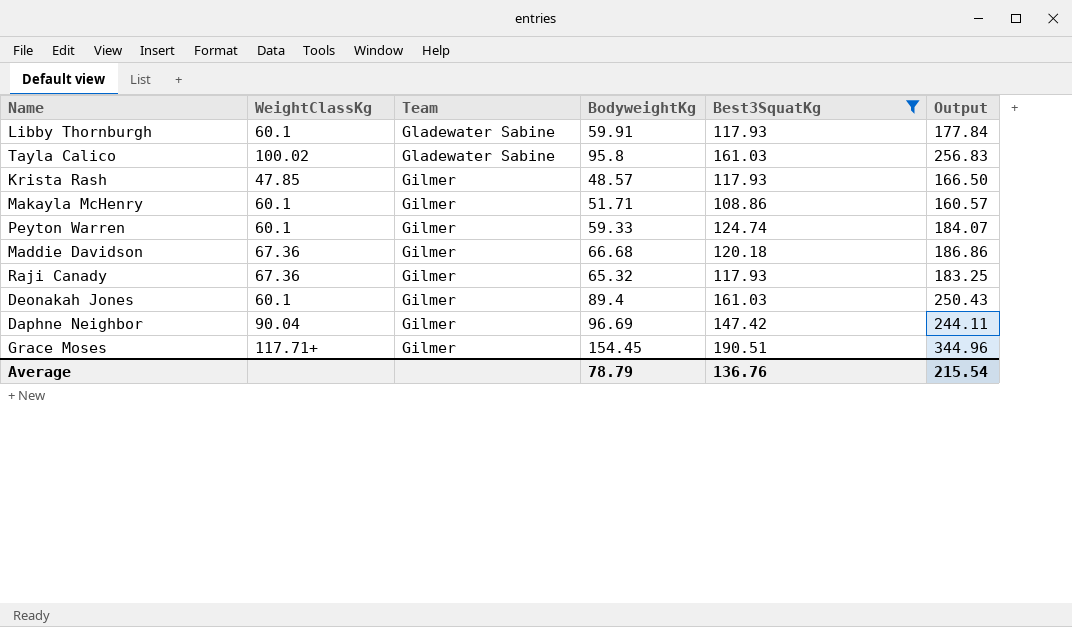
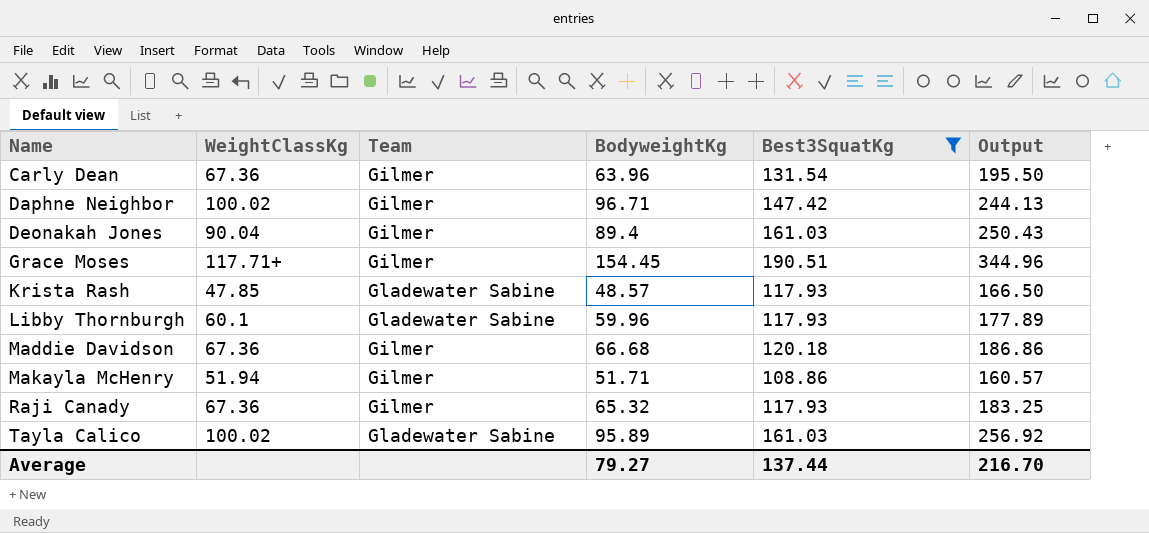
row order: Team descending -> Name ascending
row Peyton Warren: 60.1 | Gilmer | 59.33 | 124.74 | 184.07 -> none
row Carly Dean: none -> 67.36 | Gilmer | 63.96 | 131.54 | 195.50
Daphne Neighbor | WeightClassKg: 90.04 -> 100.02
Daphne Neighbor | BodyweightKg: 96.69 -> 96.71
Daphne Neighbor | Output: 244.11 -> 244.13
Deonakah Jones | WeightClassKg: 60.1 -> 90.04
Krista Rash | Team: Gilmer -> Gladewater Sabine
Libby Thornburgh | BodyweightKg: 59.91 -> 59.96
Libby Thornburgh | Output: 177.84 -> 177.89
Makayla McHenry | WeightClassKg: 60.1 -> 51.94
Tayla Calico | BodyweightKg: 95.8 -> 95.89
Tayla Calico | Output: 256.83 -> 256.92
Average | BodyweightKg: 78.79 -> 79.27
Average | Best3SquatKg: 136.76 -> 137.44
Average | Output: 215.54 -> 216.70

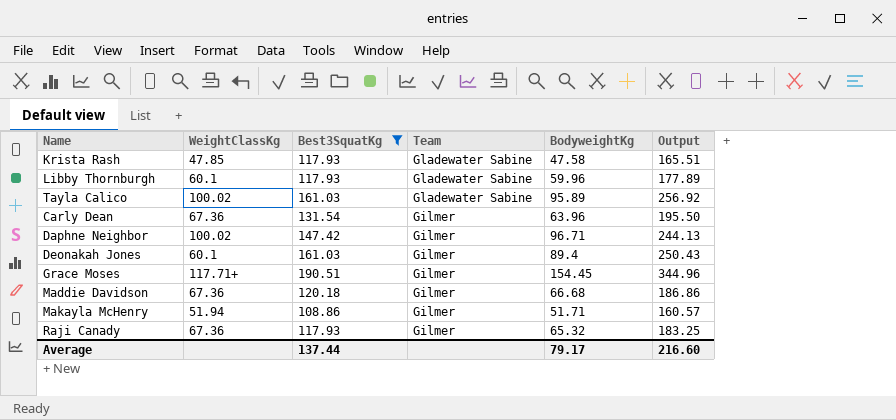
row order: Name ascending -> Team descending
column Best3SquatKg | position: 5 -> 3
Krista Rash | BodyweightKg: 48.57 -> 47.58
Krista Rash | Output: 166.50 -> 165.51
Deonakah Jones | WeightClassKg: 90.04 -> 60.1
Average | BodyweightKg: 79.27 -> 79.17
Average | Output: 216.70 -> 216.60

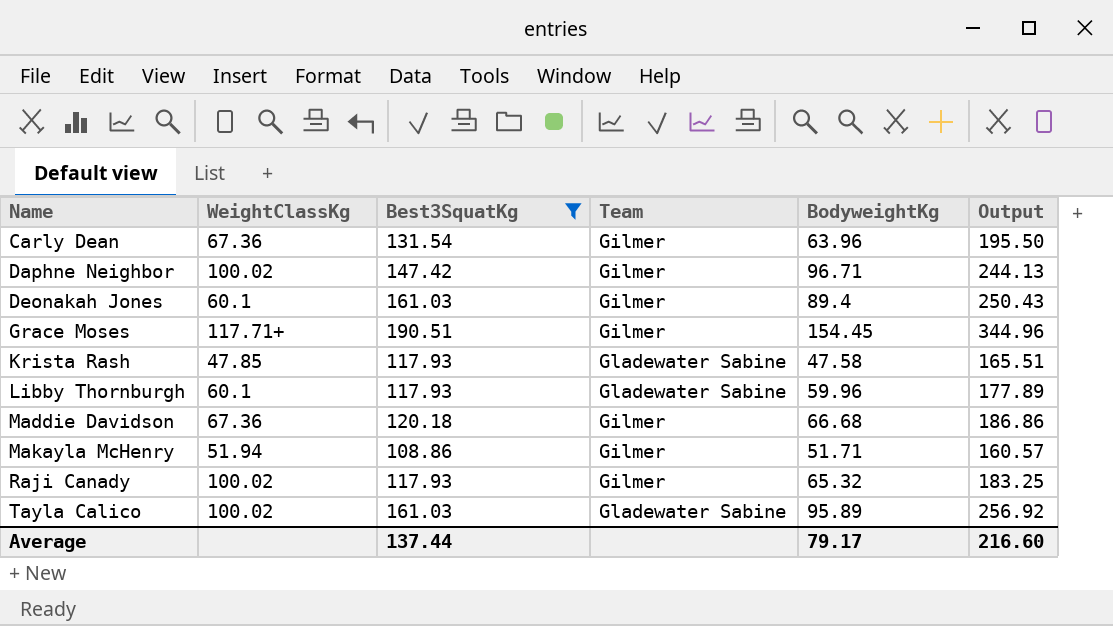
row order: Team descending -> Name ascending
Raji Canady | WeightClassKg: 67.36 -> 100.02

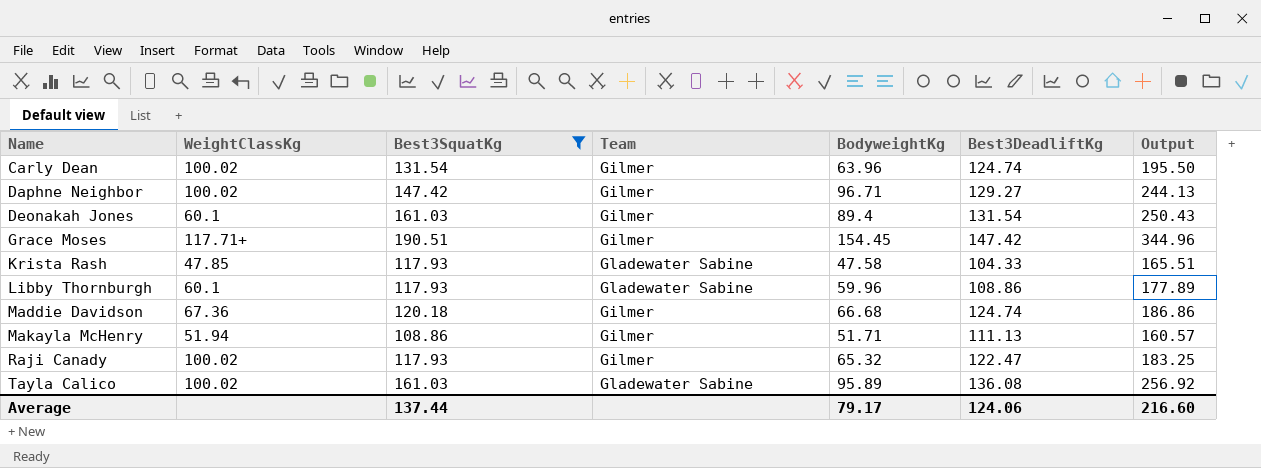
column Best3DeadliftKg | position: none -> 6
Carly Dean | WeightClassKg: 67.36 -> 100.02

